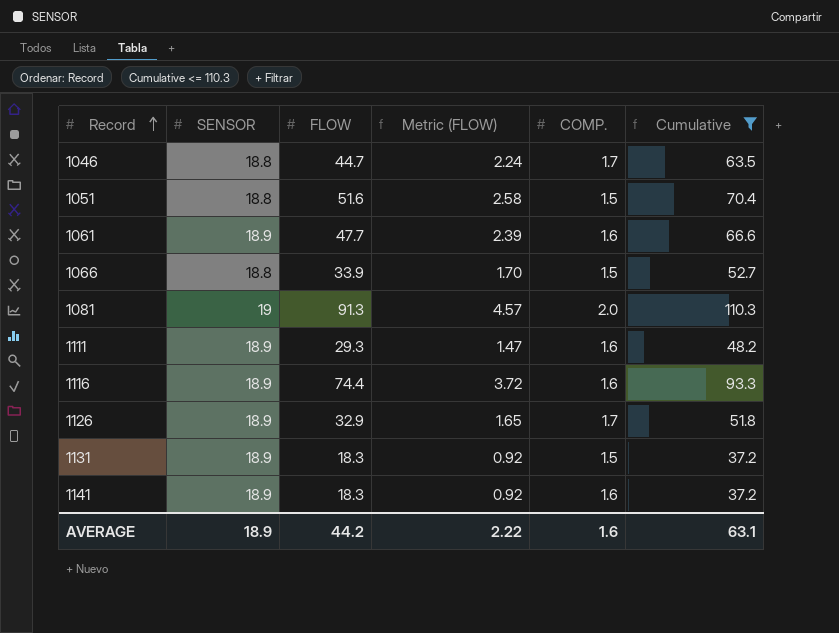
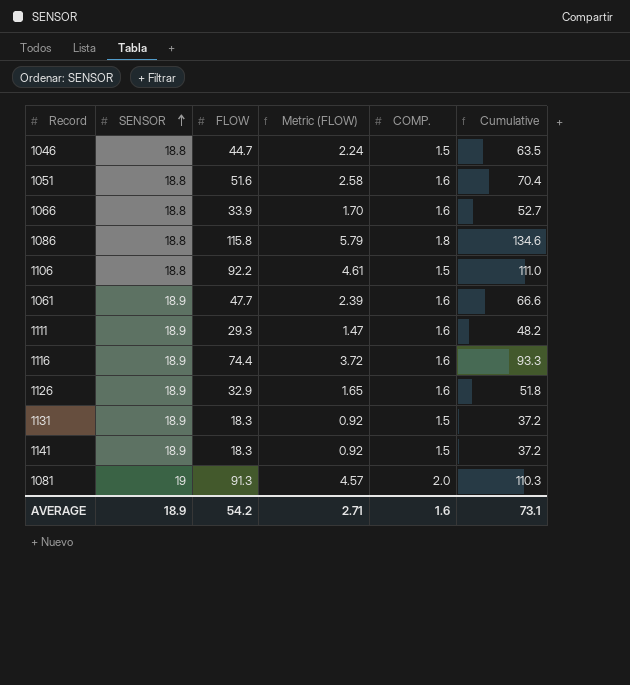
filter: Cumulative <= 110.3 -> none
row order: Record ascending -> SENSOR ascending
1046 | COMP.: 1.7 -> 1.5
1051 | COMP.: 1.5 -> 1.6
1066 | COMP.: 1.5 -> 1.6
1126 | COMP.: 1.7 -> 1.6
1141 | COMP.: 1.6 -> 1.5
AVERAGE | FLOW: 44.2 -> 54.2
AVERAGE | Metric (FLOW): 2.22 -> 2.71
AVERAGE | Cumulative: 63.1 -> 73.1

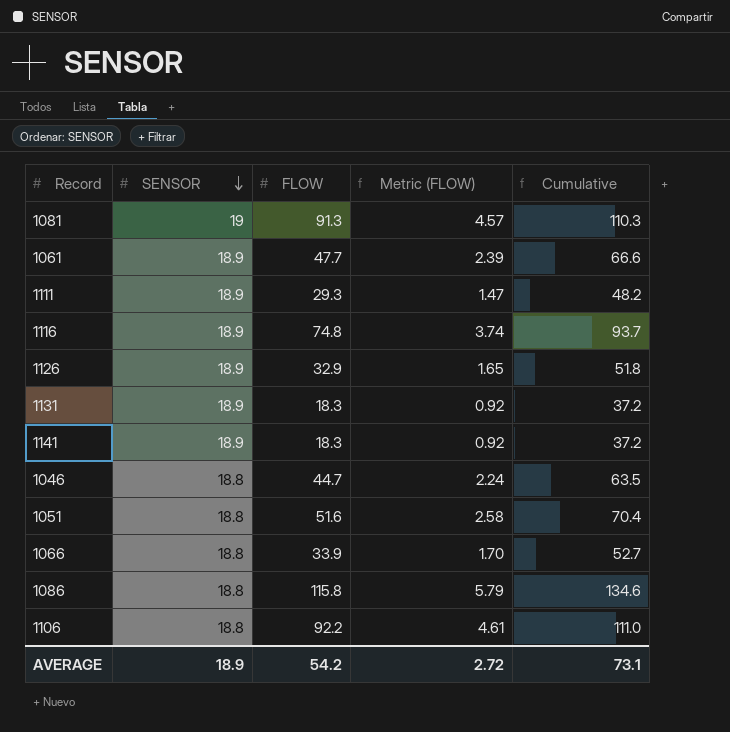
row order: SENSOR ascending -> SENSOR descending
column COMP. | position: 5 -> none
1116 | FLOW: 74.4 -> 74.8
1116 | Metric (FLOW): 3.72 -> 3.74
1116 | Cumulative: 93.3 -> 93.7
AVERAGE | Metric (FLOW): 2.71 -> 2.72

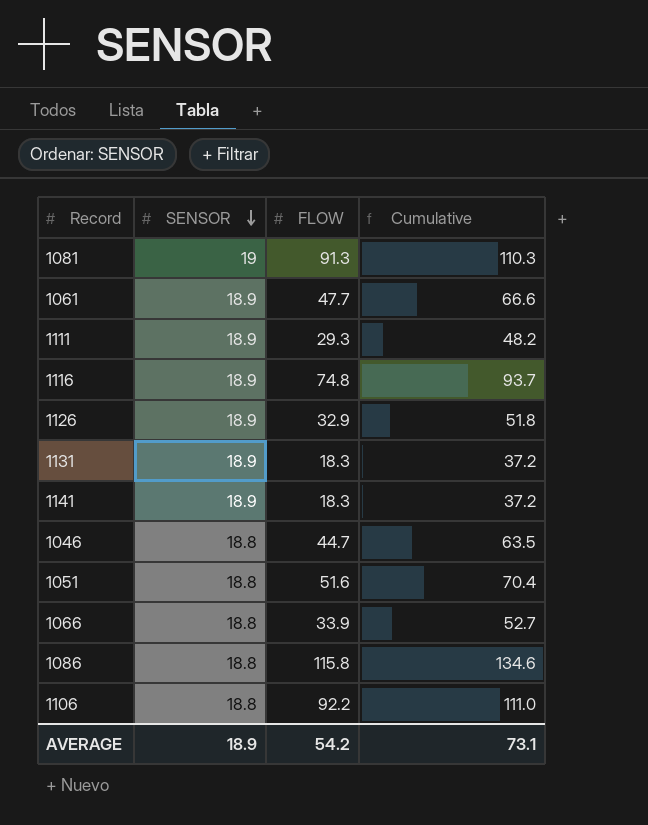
column Metric (FLOW) | formula: [FLOW] * 0.05 -> none

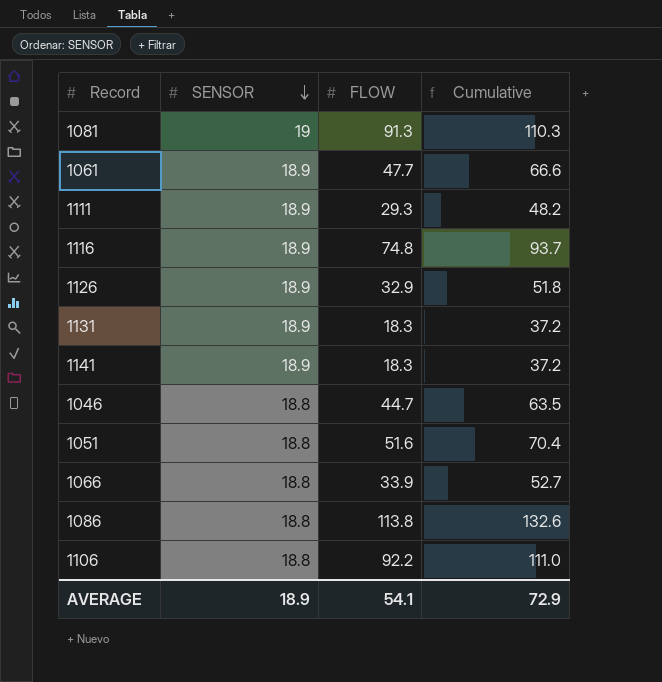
1086 | FLOW: 115.8 -> 113.8
1086 | Cumulative: 134.6 -> 132.6
AVERAGE | FLOW: 54.2 -> 54.1
AVERAGE | Cumulative: 73.1 -> 72.9

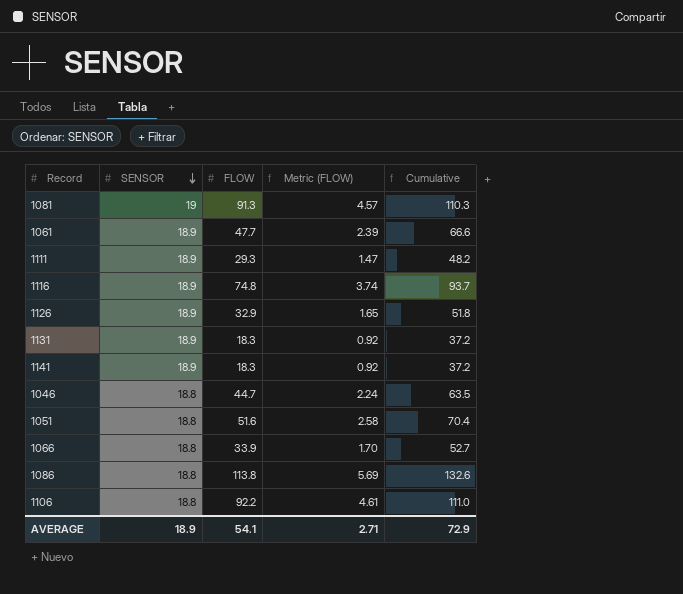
column Metric (FLOW) | formula: none -> [FLOW] * 0.05

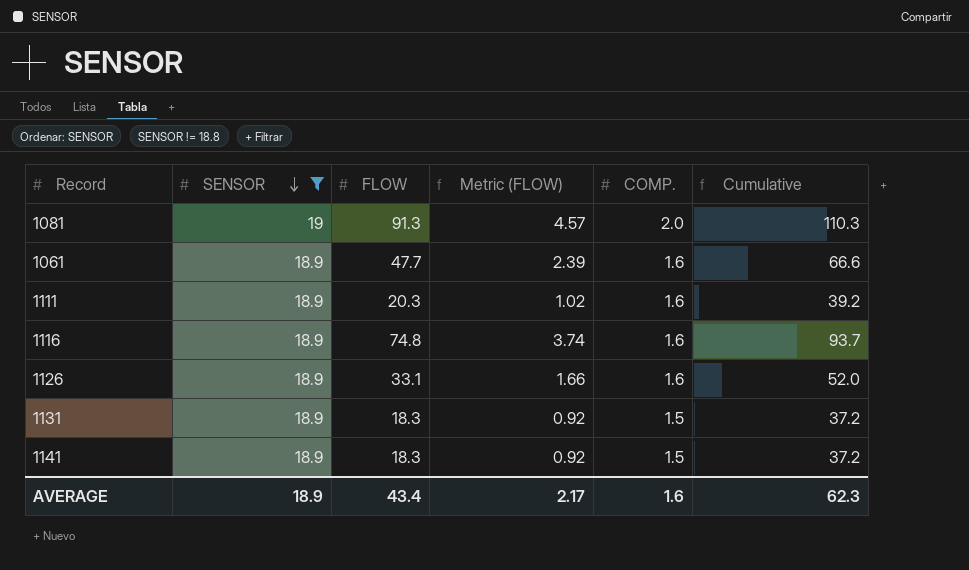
filter: none -> SENSOR != 18.8
column COMP. | position: none -> 5
1111 | FLOW: 29.3 -> 20.3
1111 | Metric (FLOW): 1.47 -> 1.02
1111 | Cumulative: 48.2 -> 39.2
1126 | FLOW: 32.9 -> 33.1
1126 | Metric (FLOW): 1.65 -> 1.66
1126 | Cumulative: 51.8 -> 52.0
AVERAGE | FLOW: 54.1 -> 43.4
AVERAGE | Metric (FLOW): 2.71 -> 2.17
AVERAGE | Cumulative: 72.9 -> 62.3

